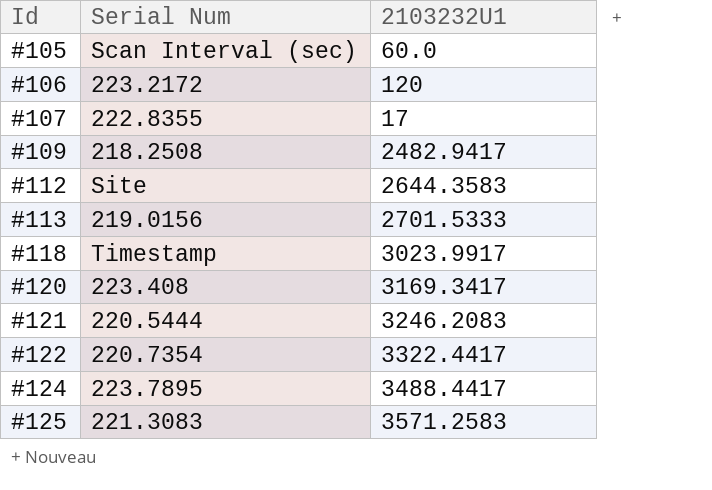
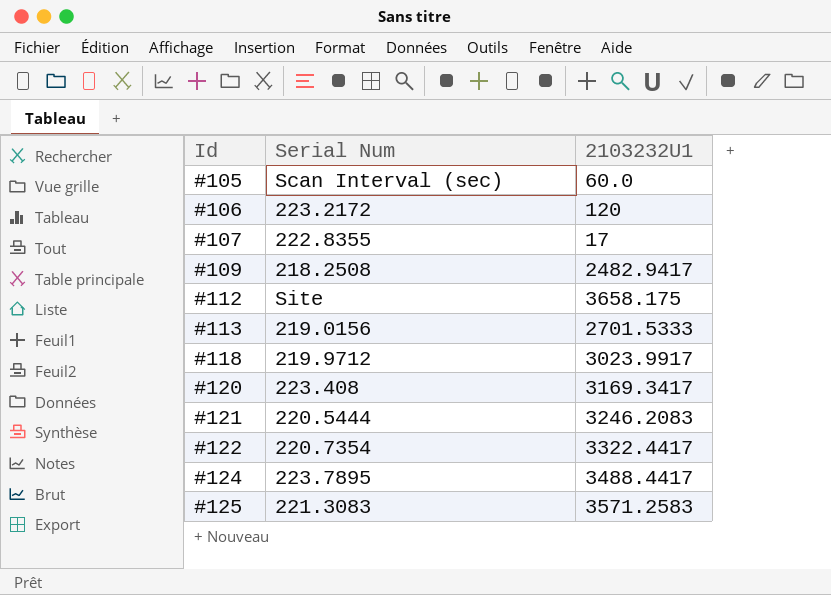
#112 | 2103232U1: 2644.3583 -> 3658.175
#118 | Serial Num: Timestamp -> 219.9712

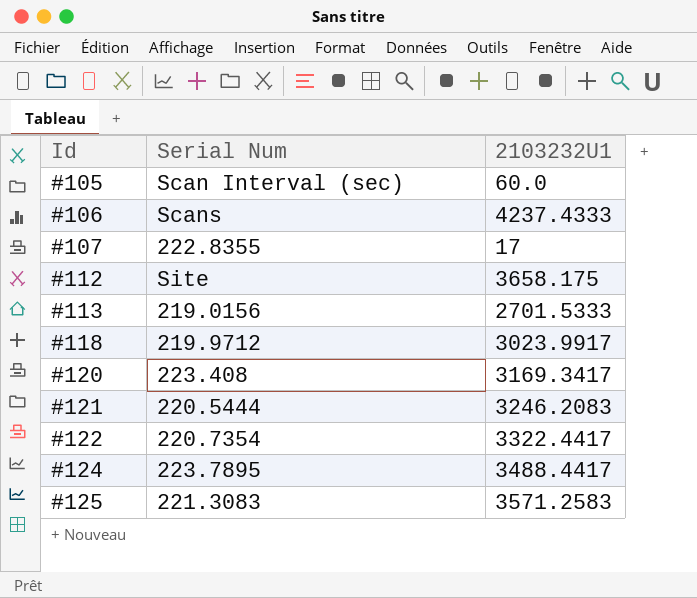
row #109: 218.2508 | 2482.9417 -> none
#106 | Serial Num: 223.2172 -> Scans
#106 | 2103232U1: 120 -> 4237.4333

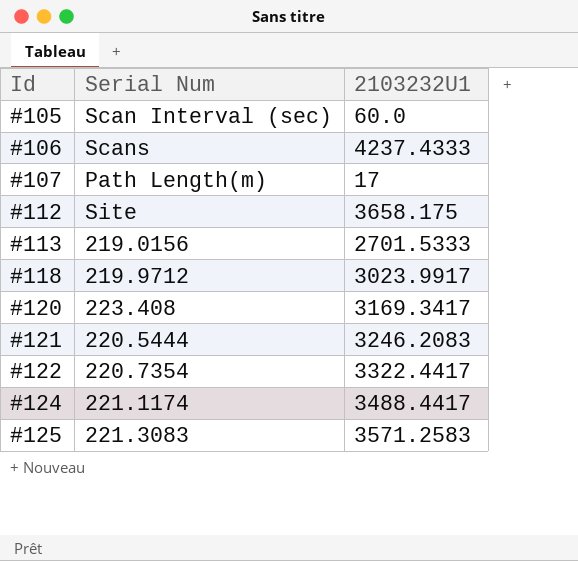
#107 | Serial Num: 222.8355 -> Path Length(m)
#124 | Serial Num: 223.7895 -> 221.1174

